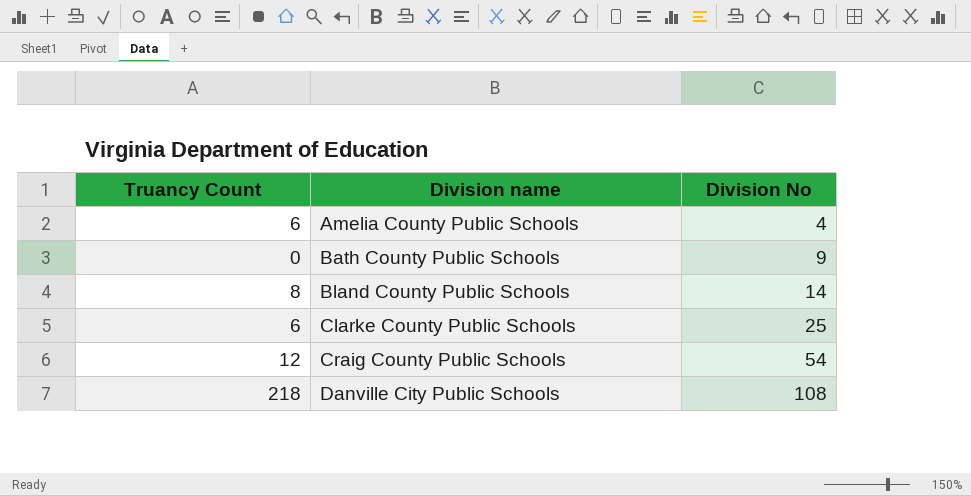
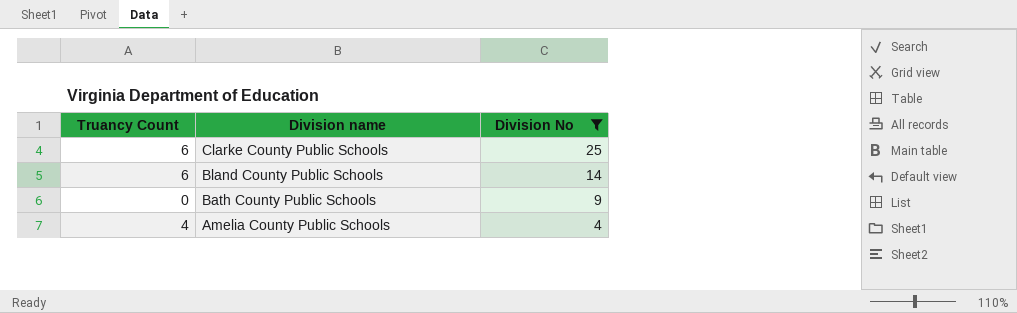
filter: none -> Division No <= 25
row order: Division name ascending -> Division name descending
Bland County Public Schools | Truancy Count: 8 -> 6
Amelia County Public Schools | Truancy Count: 6 -> 4

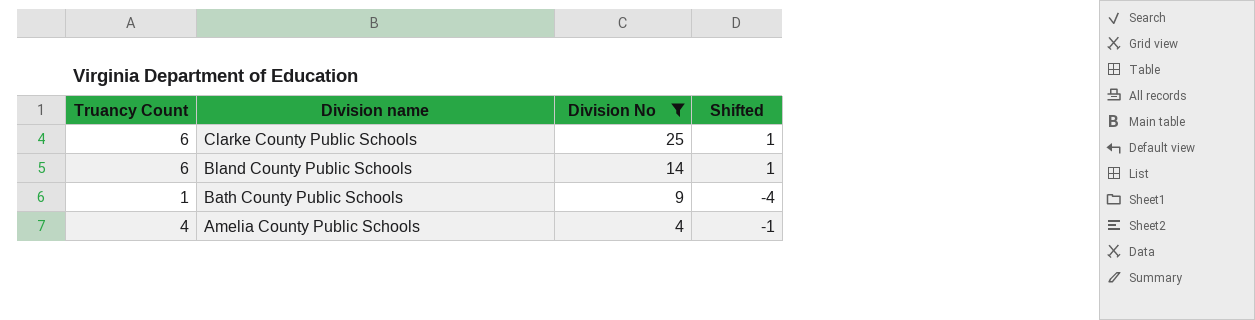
column Shifted | formula: none -> [Truancy Count] - 5
Bath County Public Schools | Truancy Count: 0 -> 1

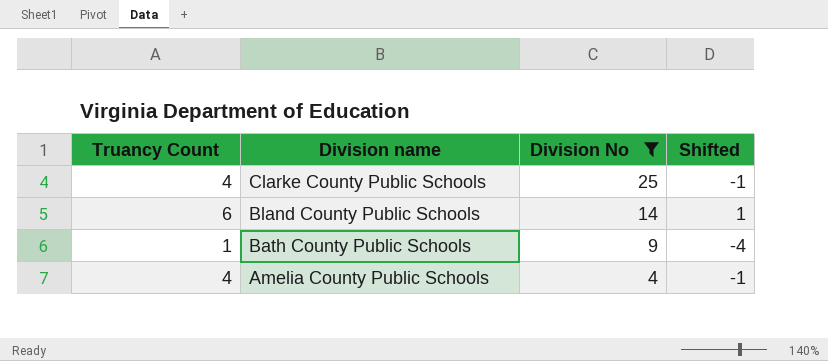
Clarke County Public Schools | Truancy Count: 6 -> 4
Clarke County Public Schools | Shifted: 1 -> -1

